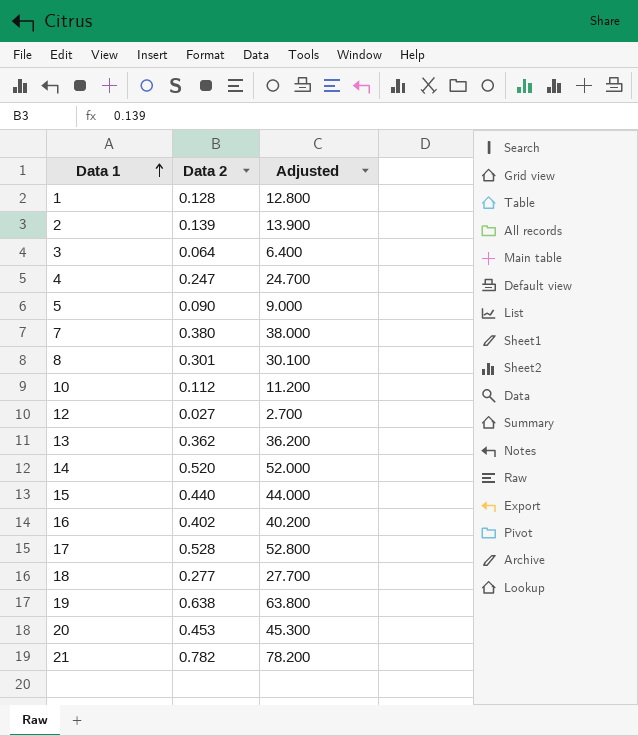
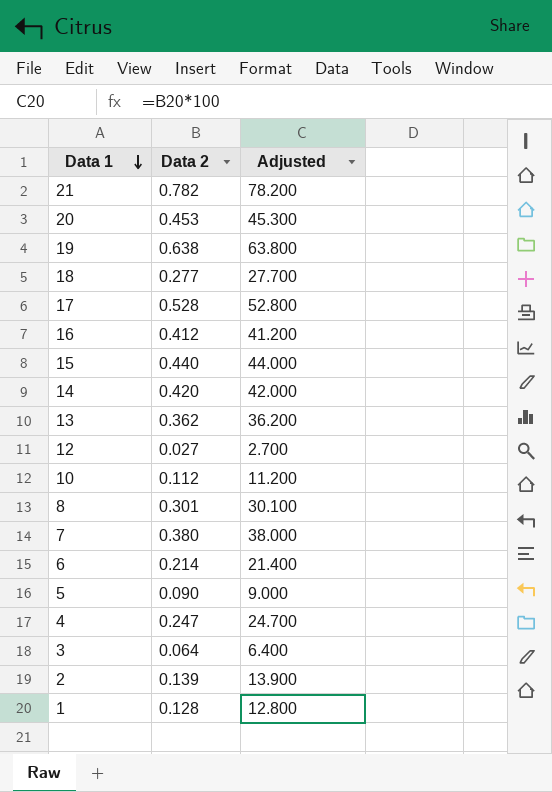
row order: Data 1 ascending -> Data 1 descending
16 | Data 2: 0.402 -> 0.412
16 | Adjusted: 40.200 -> 41.200
14 | Data 2: 0.520 -> 0.420
14 | Adjusted: 52.000 -> 42.000
row 6: none -> 0.214 | 21.400

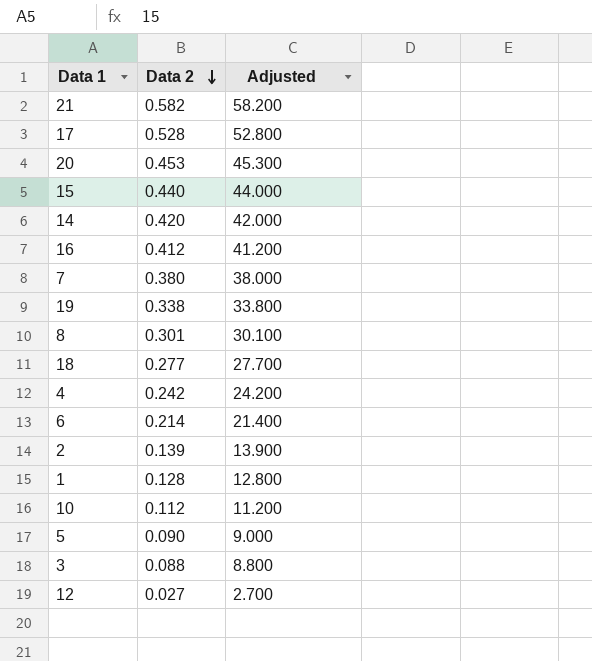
row order: Data 1 descending -> Data 2 descending
row 13: 0.362 | 36.200 -> none
21 | Data 2: 0.782 -> 0.582
21 | Adjusted: 78.200 -> 58.200
19 | Data 2: 0.638 -> 0.338
19 | Adjusted: 63.800 -> 33.800
4 | Data 2: 0.247 -> 0.242
4 | Adjusted: 24.700 -> 24.200
3 | Data 2: 0.064 -> 0.088
3 | Adjusted: 6.400 -> 8.800

